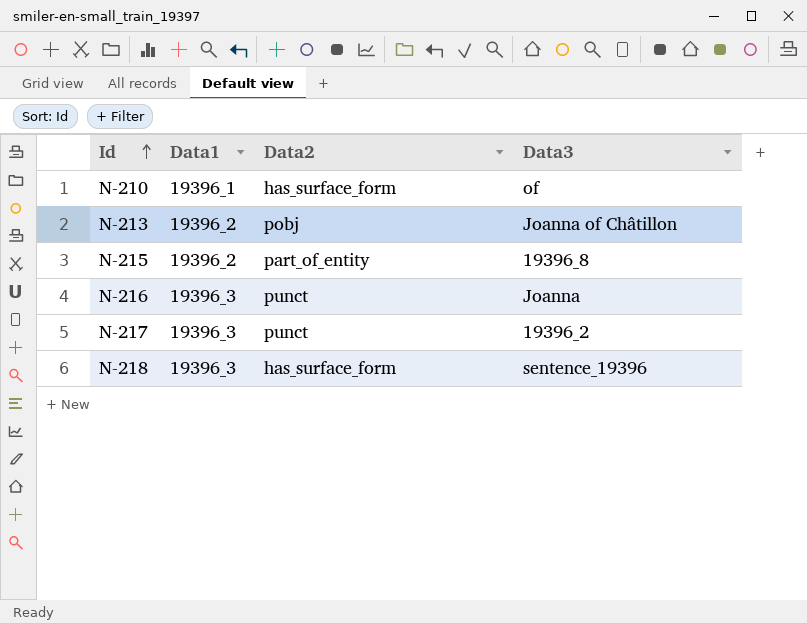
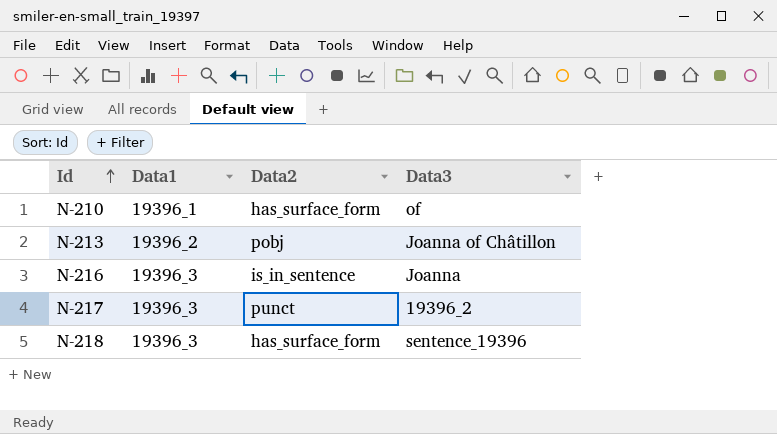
row N-215: 19396_2 | part_of_entity | 19396_8 -> none
N-216 | Data2: punct -> is_in_sentence

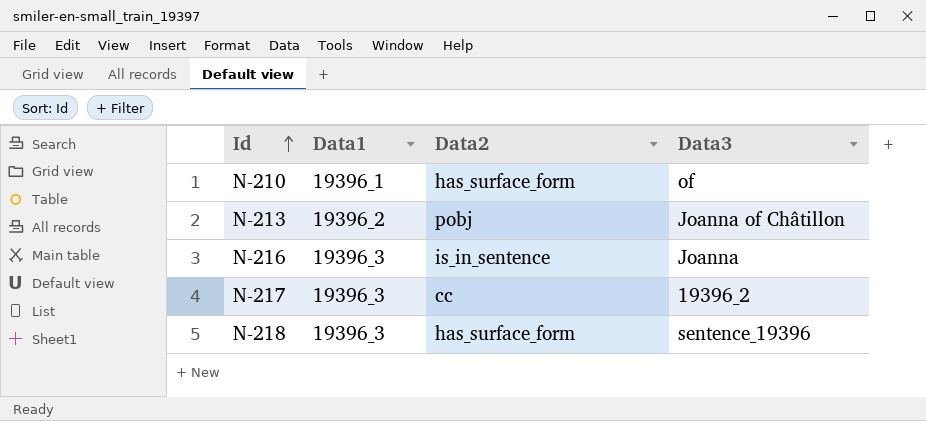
N-217 | Data2: punct -> cc

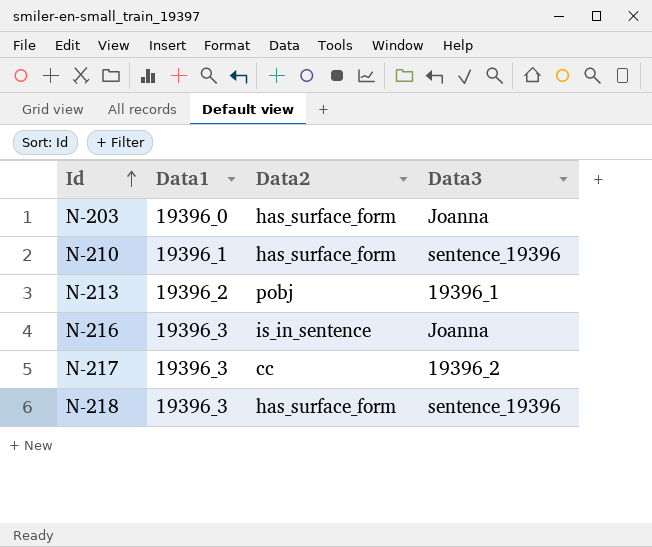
row N-203: none -> 19396_0 | has_surface_form | Joanna
N-210 | Data3: of -> sentence_19396
N-213 | Data3: Joanna of Châtillon -> 19396_1

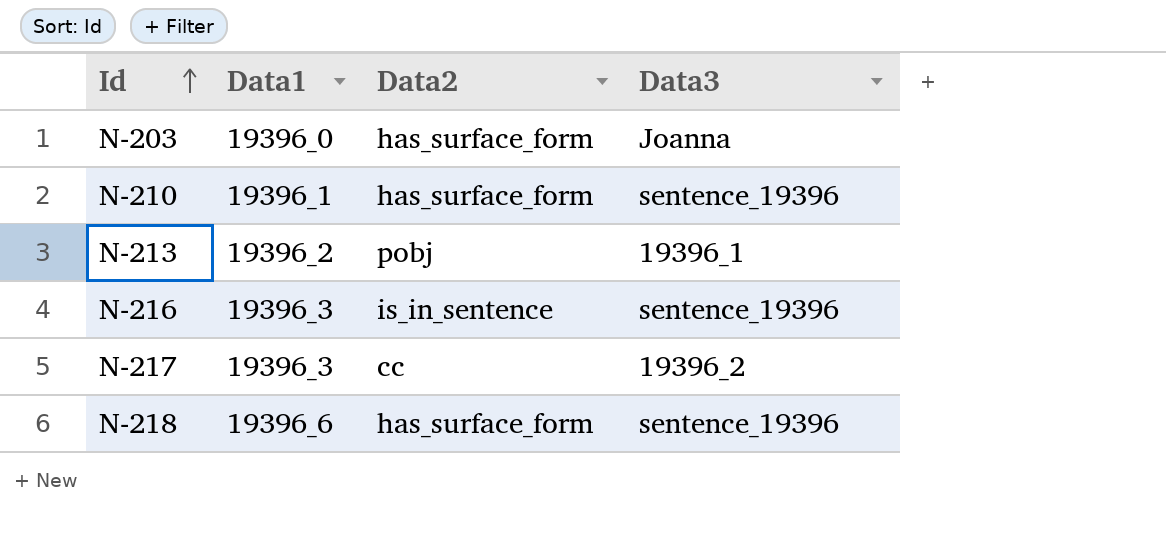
N-216 | Data3: Joanna -> sentence_19396
N-218 | Data1: 19396_3 -> 19396_6

